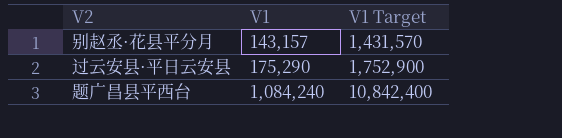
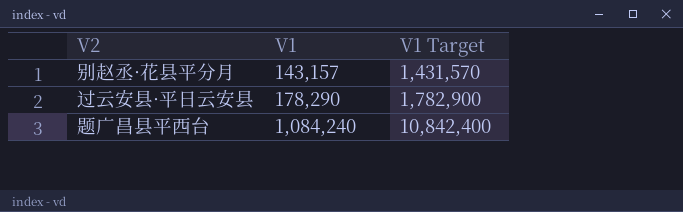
过云安县·平日云安县 | V1: 175,290 -> 178,290
过云安县·平日云安县 | V1 Target: 1,752,900 -> 1,782,900

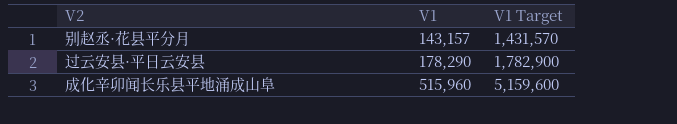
row 题广昌县平西台: 1,084,240 | 10,842,400 -> none
row 成化辛卯闻长乐县平地涌成山阜: none -> 515,960 | 5,159,600

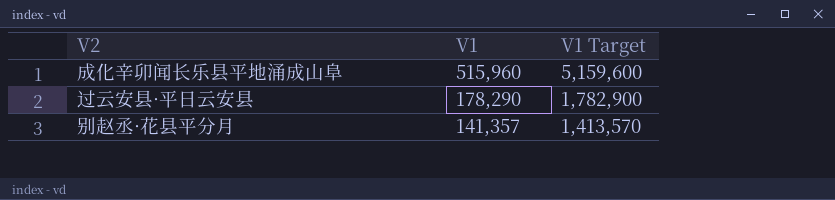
row order: V1 ascending -> V1 descending
别赵丞·花县平分月 | V1: 143,157 -> 141,357
别赵丞·花县平分月 | V1 Target: 1,431,570 -> 1,413,570

